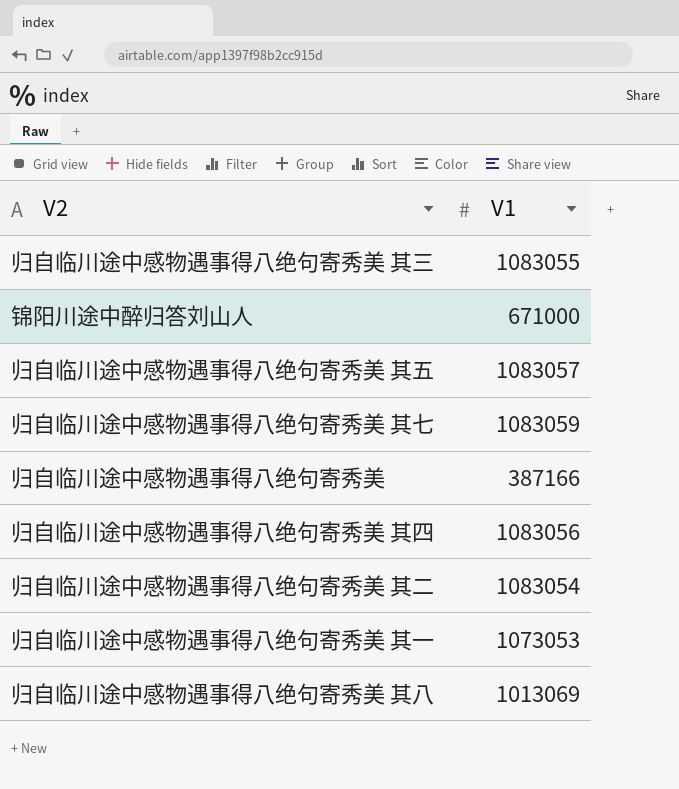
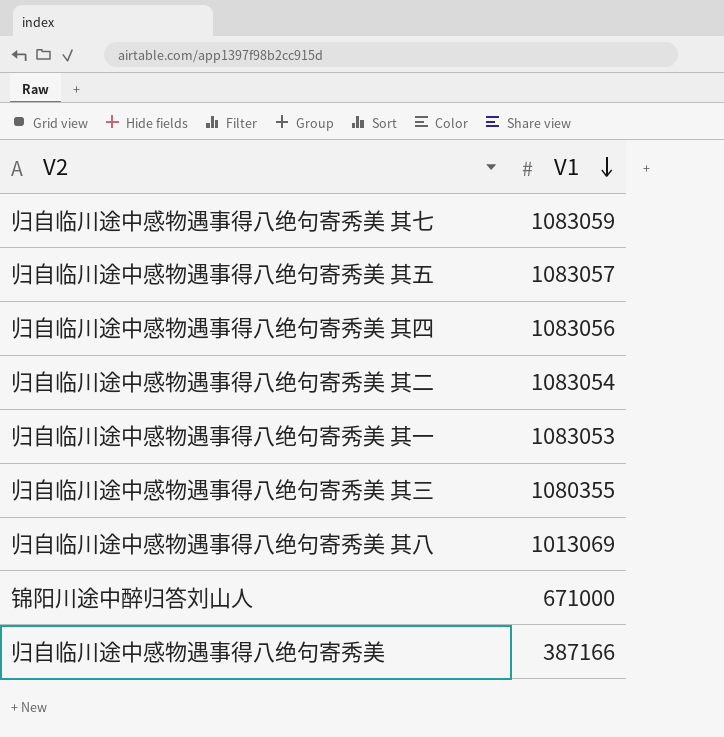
row order: none -> V1 descending
归自临川途中感物遇事得八绝句寄秀美 其一 | V1: 1073053 -> 1083053
归自临川途中感物遇事得八绝句寄秀美 其三 | V1: 1083055 -> 1080355

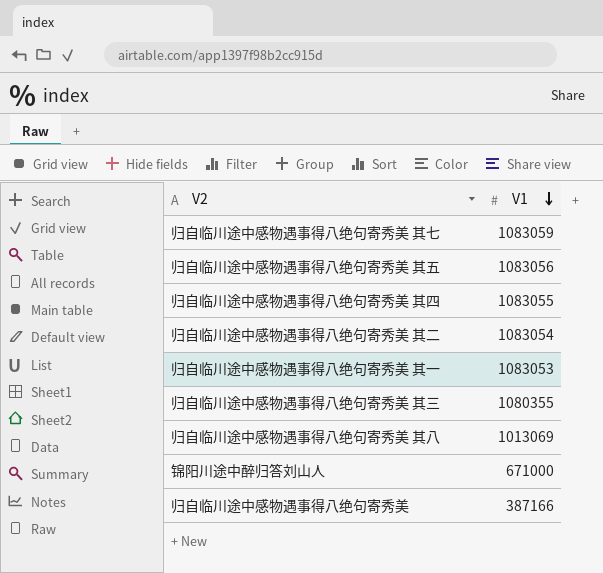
归自临川途中感物遇事得八绝句寄秀美 其五 | V1: 1083057 -> 1083056
归自临川途中感物遇事得八绝句寄秀美 其四 | V1: 1083056 -> 1083055

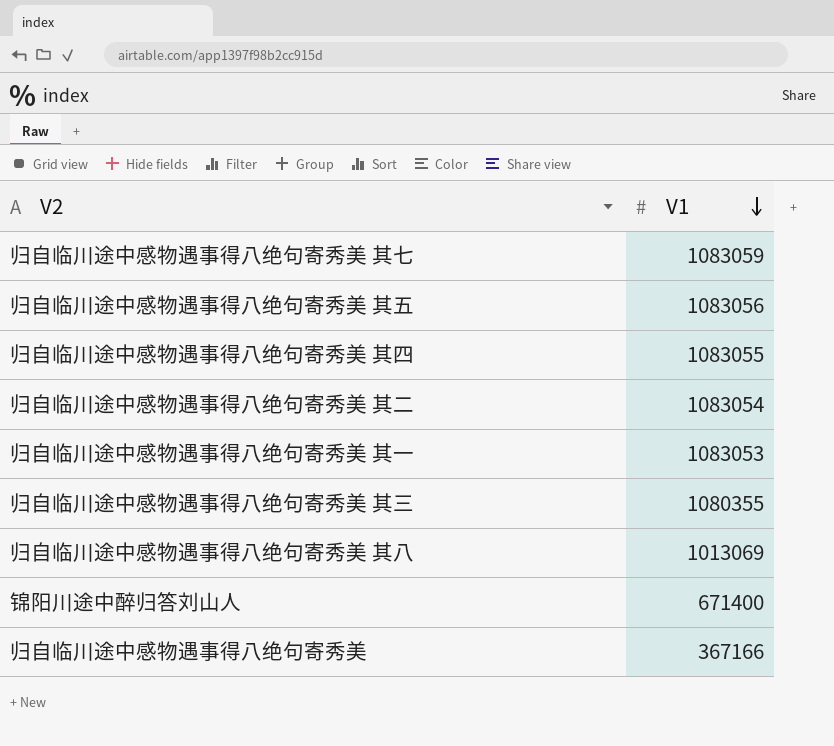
锦阳川途中醉归答刘山人 | V1: 671000 -> 671400
归自临川途中感物遇事得八绝句寄秀美 | V1: 387166 -> 367166

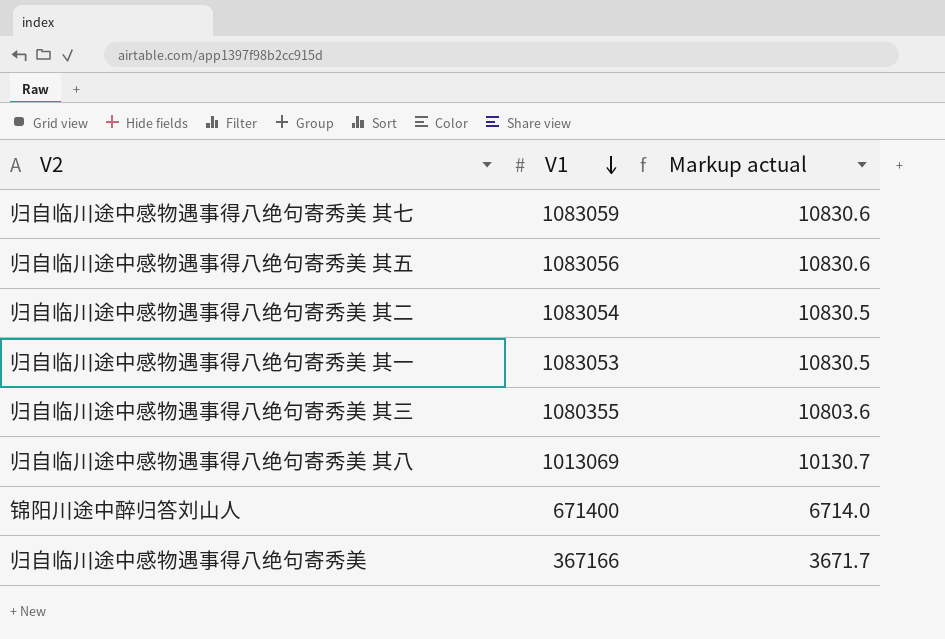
column Markup actual | formula: none -> [V1] * 0.01
row 归自临川途中感物遇事得八绝句寄秀美 其四: 1083055 -> none

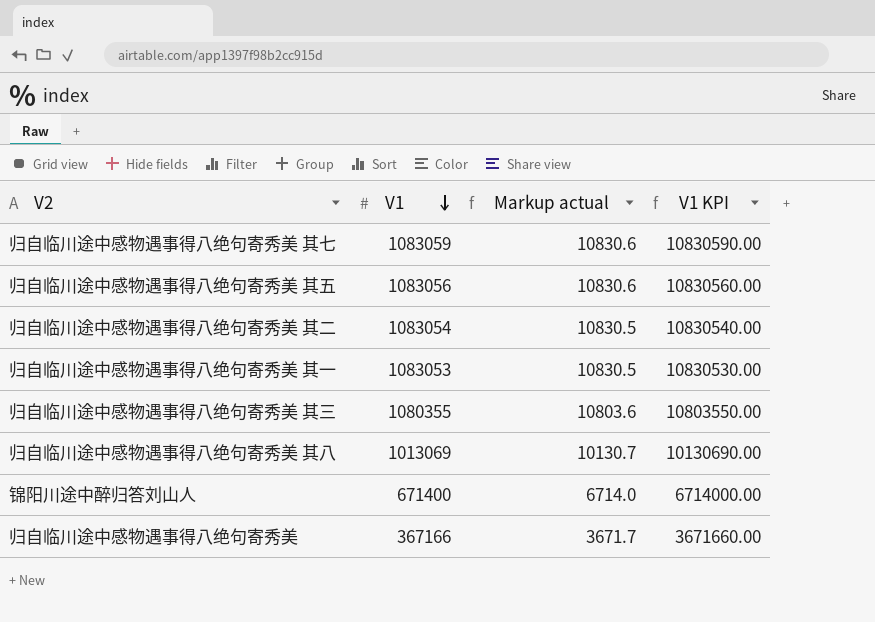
column V1 KPI | formula: none -> [V1] * 10

